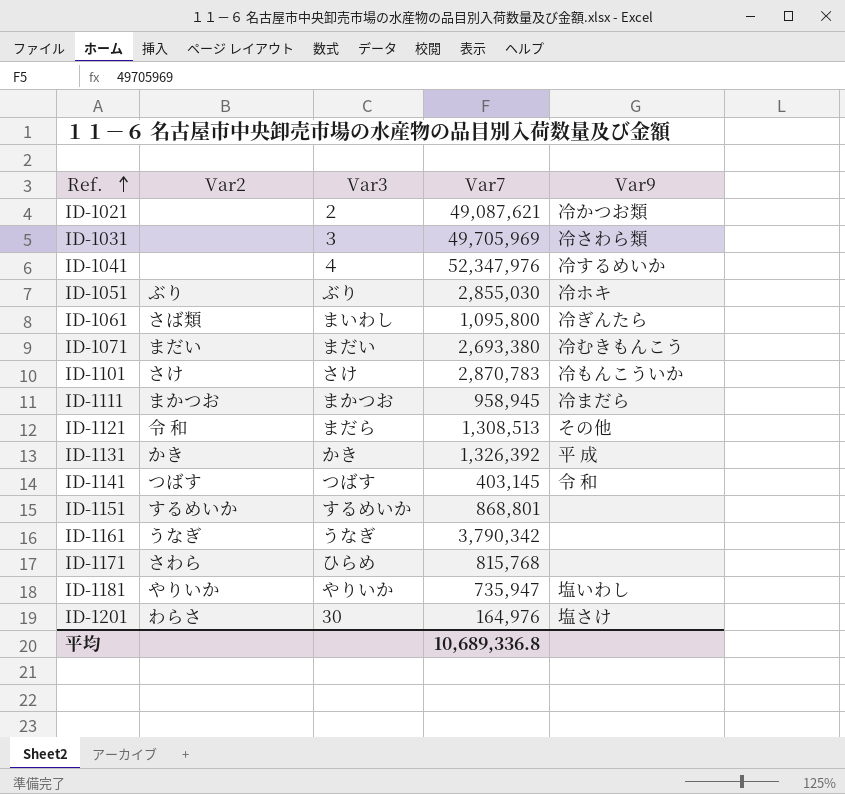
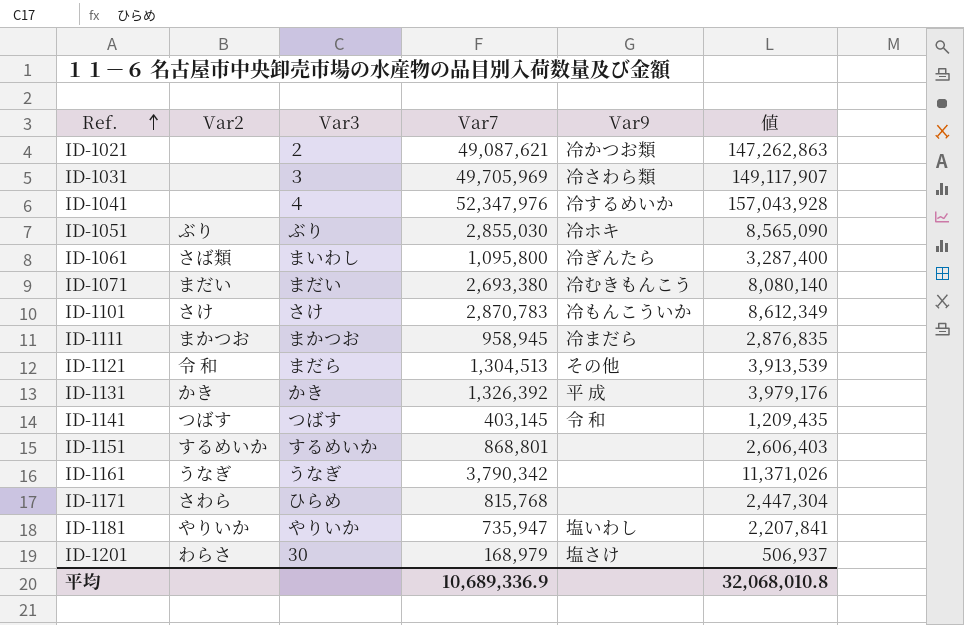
column 値 | formula: none -> [Var7] * 3
ID-1121 | Var7: 1,308,513 -> 1,304,513
ID-1201 | Var7: 164,976 -> 168,979
平均 | Var7: 10,689,336.8 -> 10,689,336.9

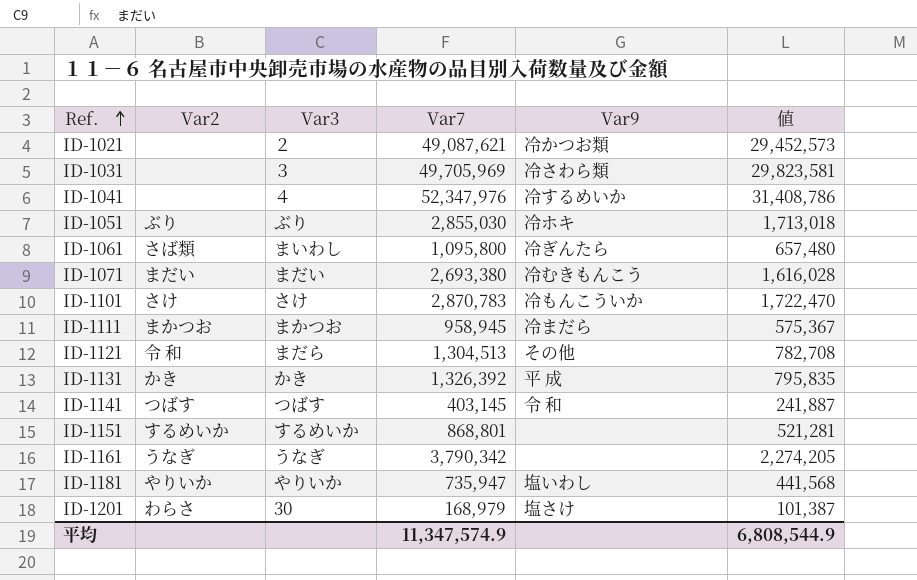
column 値 | formula: [Var7] * 3 -> [Var7] * 0.6
row ID-1171: さわら | ひらめ | 815,768 | none | 2,447,304 -> none
平均 | Var7: 10,689,336.9 -> 11,347,574.9
平均 | 値: 32,068,010.8 -> 6,808,544.9

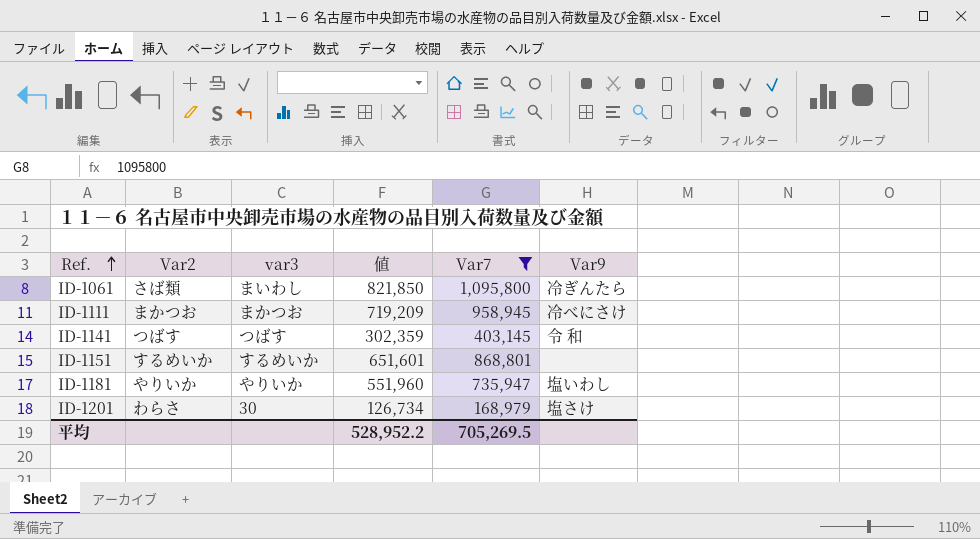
filter: none -> Var7 <= 1,095,800
column name: Var3 -> var3
column 値 | formula: [Var7] * 0.6 -> [Var7] * 0.75
column 値 | position: 6 -> 4
ID-1111 | Var9: 冷まだら -> 冷べにさけ
平均 | 値: 6,808,544.9 -> 528,952.2
平均 | Var7: 11,347,574.9 -> 705,269.5

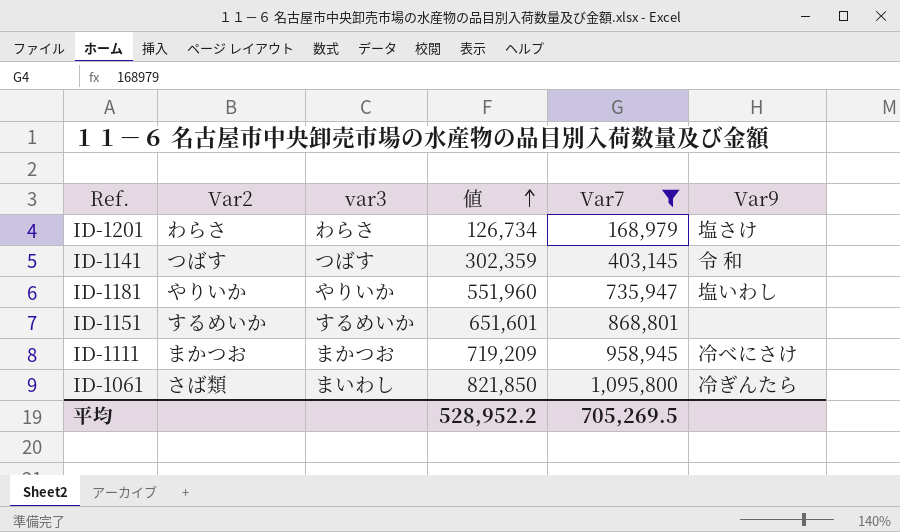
row order: Ref. ascending -> 値 ascending
ID-1201 | var3: 30 -> わらさ

